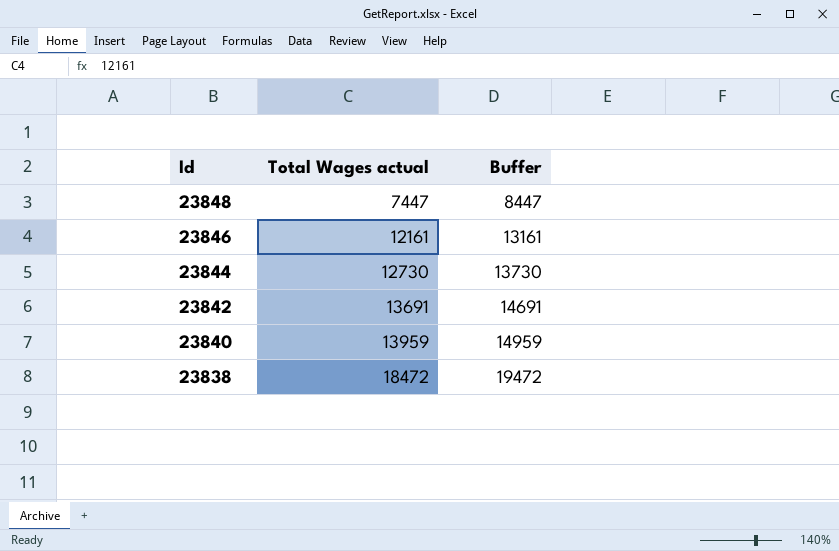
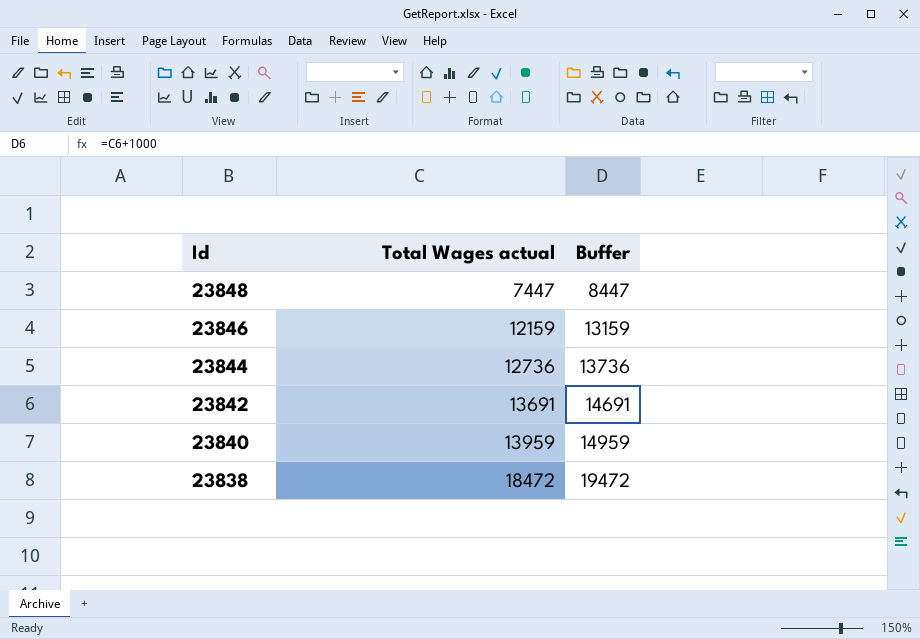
23846 | Total Wages actual: 12161 -> 12159
23846 | Buffer: 13161 -> 13159
23844 | Total Wages actual: 12730 -> 12736
23844 | Buffer: 13730 -> 13736

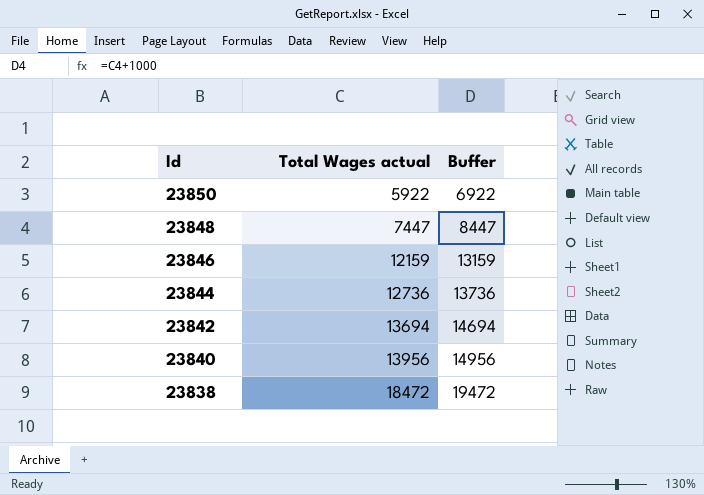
row 23850: none -> 5922 | 6922
23842 | Total Wages actual: 13691 -> 13694
23842 | Buffer: 14691 -> 14694
23840 | Total Wages actual: 13959 -> 13956
23840 | Buffer: 14959 -> 14956

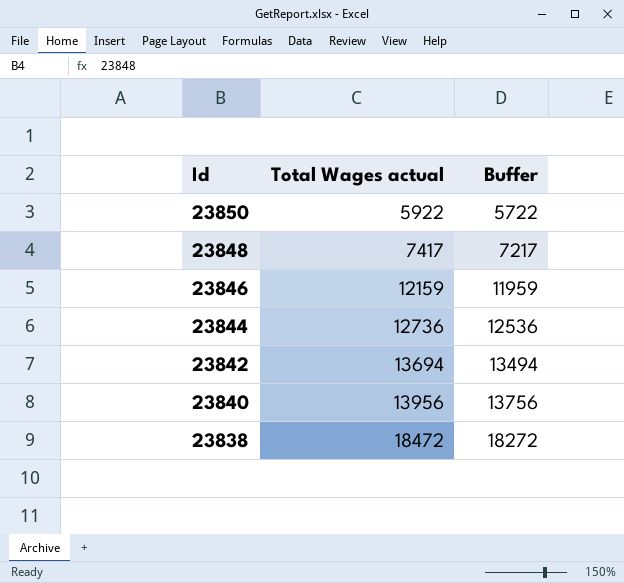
column Buffer | formula: [Total Wages actual] + 1000 -> [Total Wages actual] - 200
23848 | Total Wages actual: 7447 -> 7417

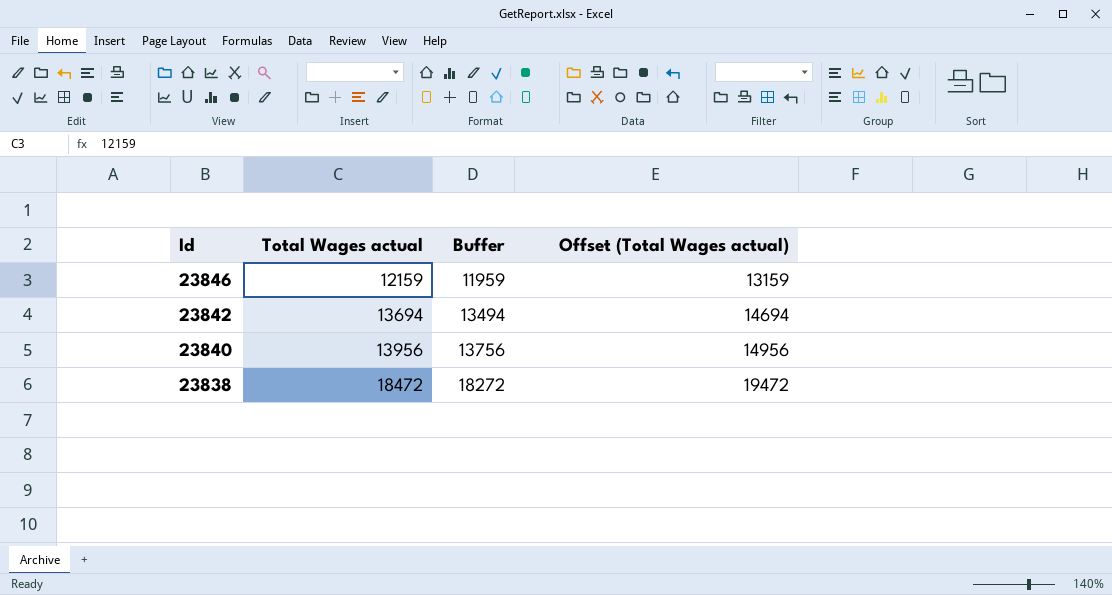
column Offset (Total Wages actual) | formula: none -> [Total Wages actual] + 1000
row 23850: 5922 | 5722 -> none
row 23848: 7417 | 7217 -> none
row 23844: 12736 | 12536 -> none

